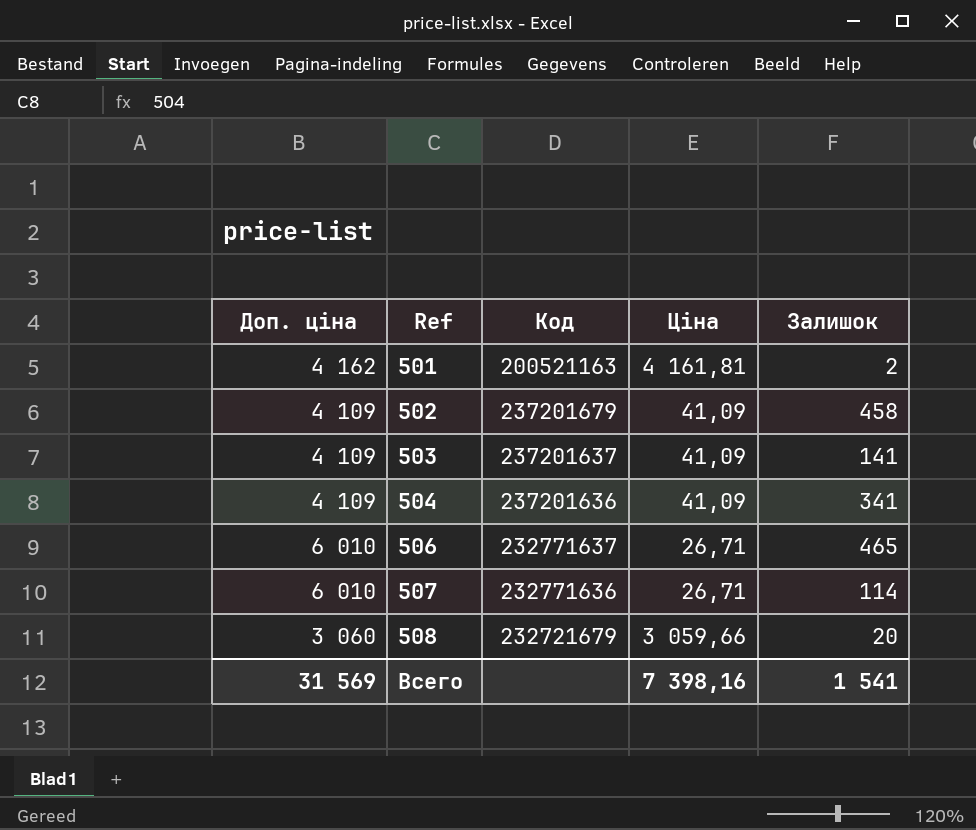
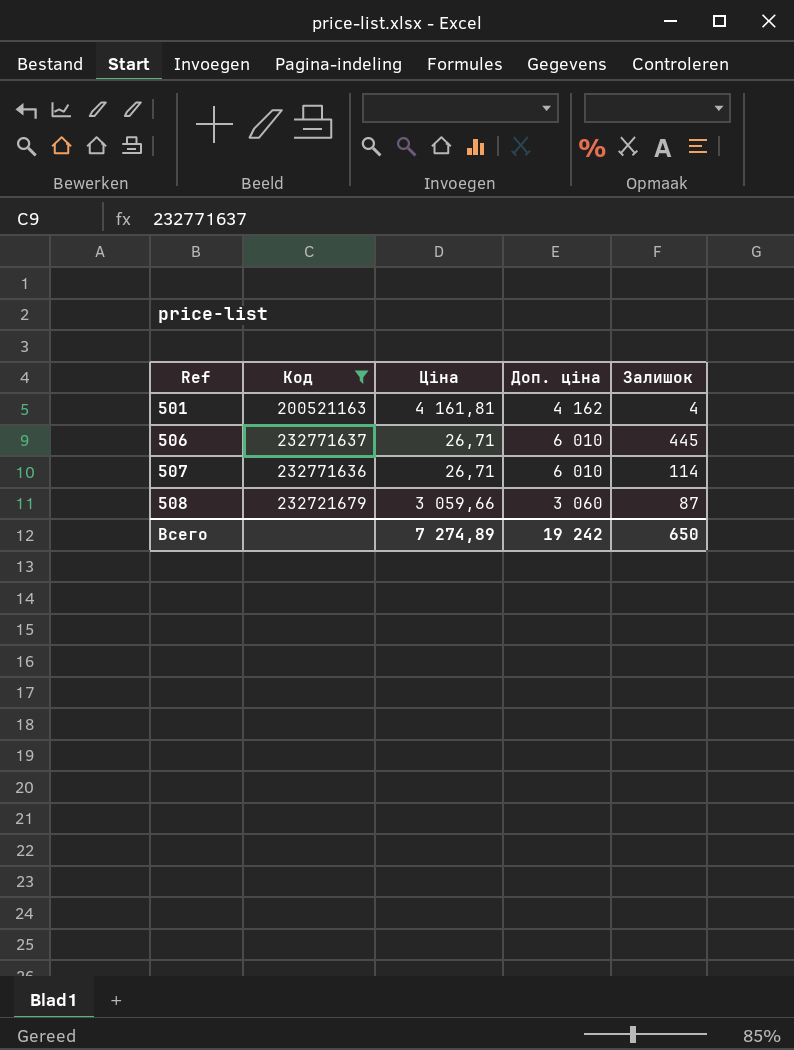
filter: none -> Код <= 232771637
column Доп. ціна | position: 1 -> 4
501 | Залишок: 2 -> 4
506 | Залишок: 465 -> 445
508 | Залишок: 20 -> 87
Всего | Ціна: 7 398,16 -> 7 274,89
Всего | Доп. ціна: 31 569 -> 19 242
Всего | Залишок: 1 541 -> 650

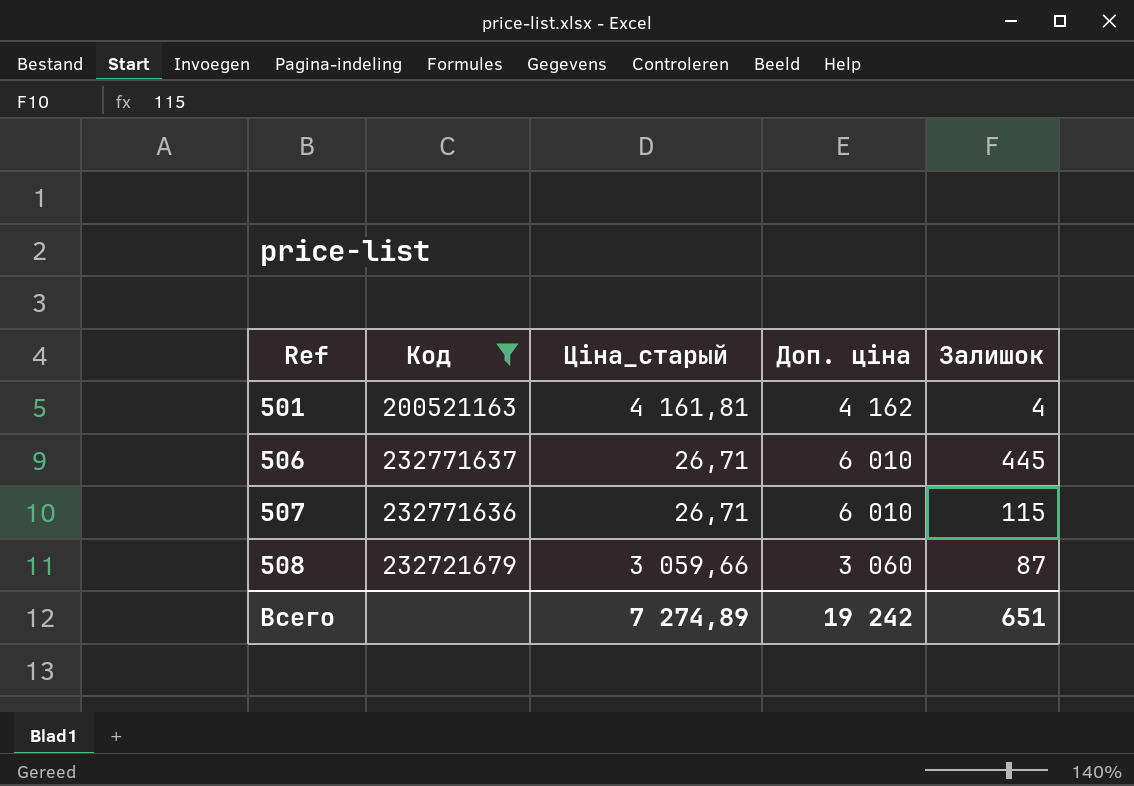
column name: Ціна -> Ціна_старый
507 | Залишок: 114 -> 115
Всего | Залишок: 650 -> 651

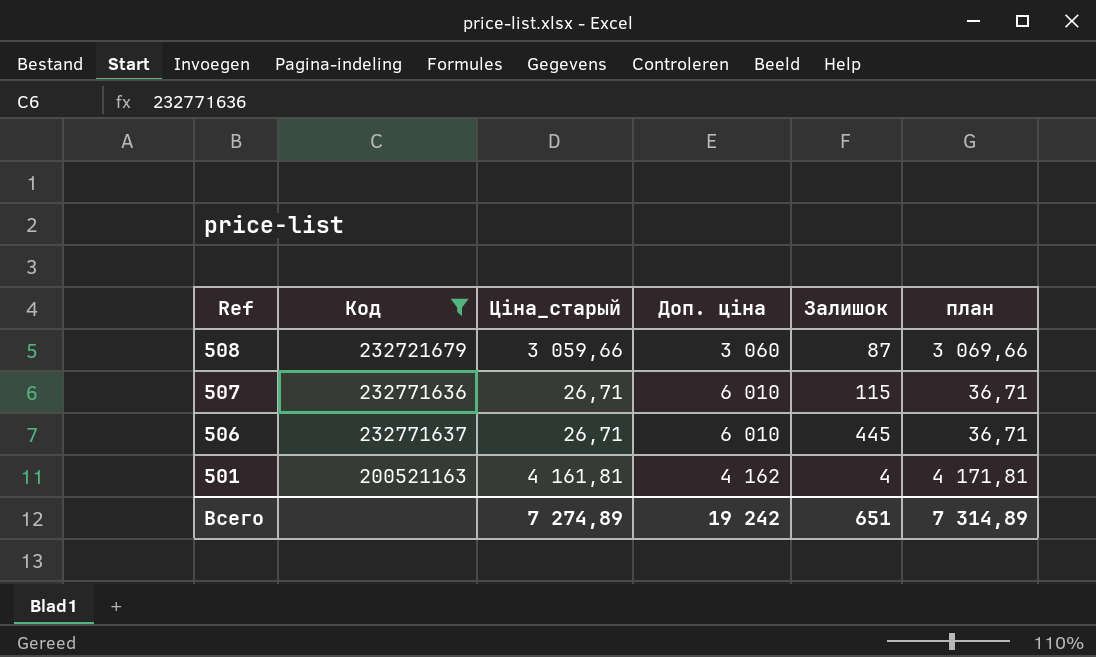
row order: Ref ascending -> Ref descending
column план | formula: none -> [Ціна_старый] + 10

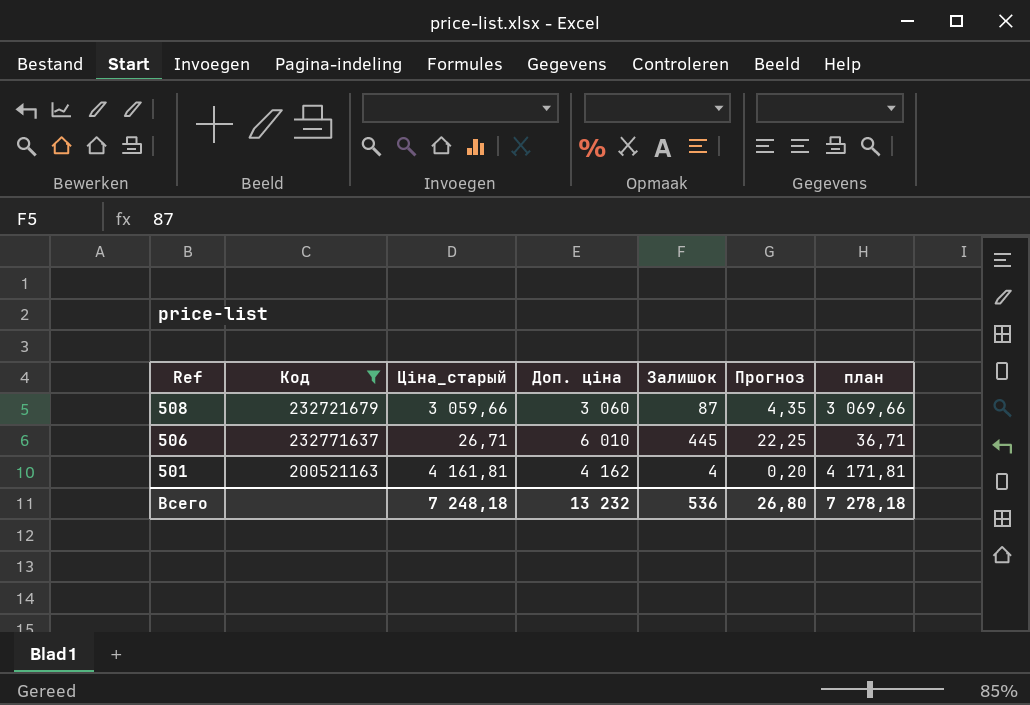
column Прогноз | formula: none -> [Залишок] * 0,05
row 507: 232771636 | 26,71 | 6 010 | 115 | 36,71 -> none
Всего | Ціна_старый: 7 274,89 -> 7 248,18
Всего | Доп. ціна: 19 242 -> 13 232
Всего | Залишок: 651 -> 536
Всего | план: 7 314,89 -> 7 278,18

